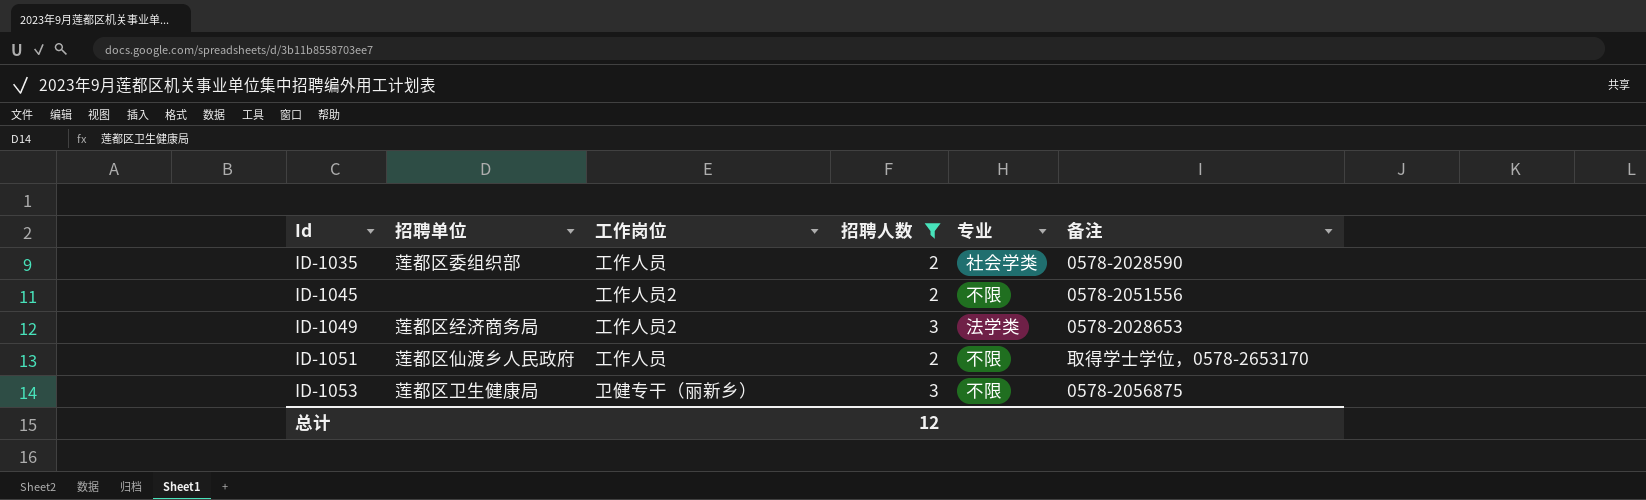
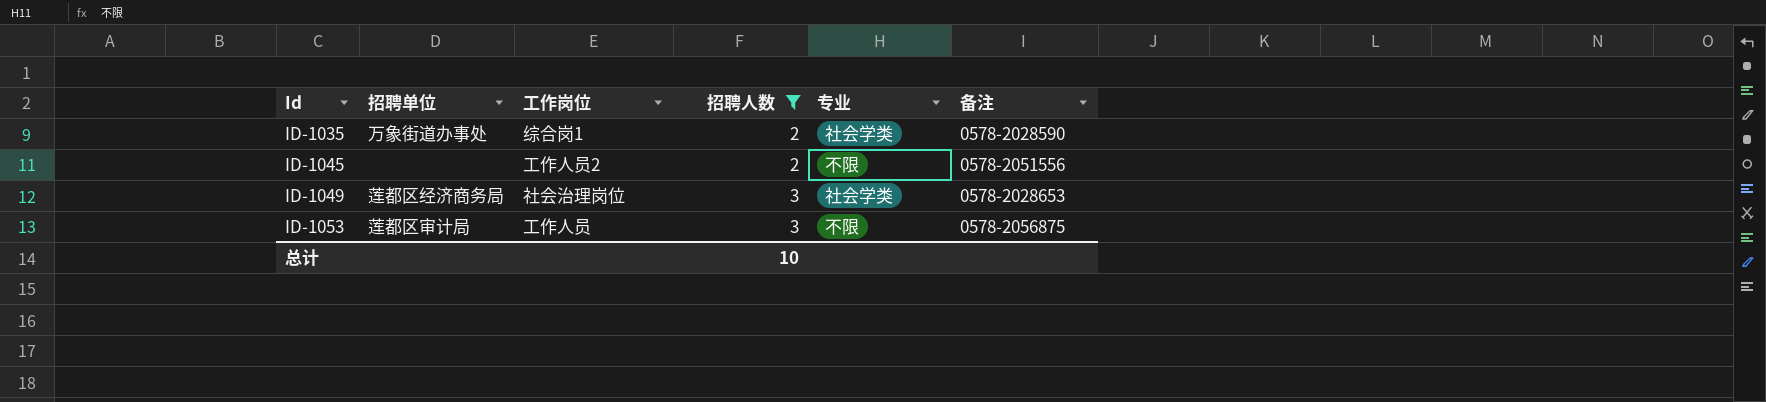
row ID-1051: 莲都区仙渡乡人民政府 | 工作人员 | 2 | 不限 | 取得学士学位，0578-2653170 -> none
ID-1035 | 招聘单位: 莲都区委组织部 -> 万象街道办事处
ID-1035 | 工作岗位: 工作人员 -> 综合岗1
ID-1049 | 工作岗位: 工作人员2 -> 社会治理岗位
ID-1049 | 专业: 法学类 -> 社会学类
ID-1053 | 招聘单位: 莲都区卫生健康局 -> 莲都区审计局
ID-1053 | 工作岗位: 卫健专干（丽新乡） -> 工作人员
总计 | 招聘人数: 12 -> 10

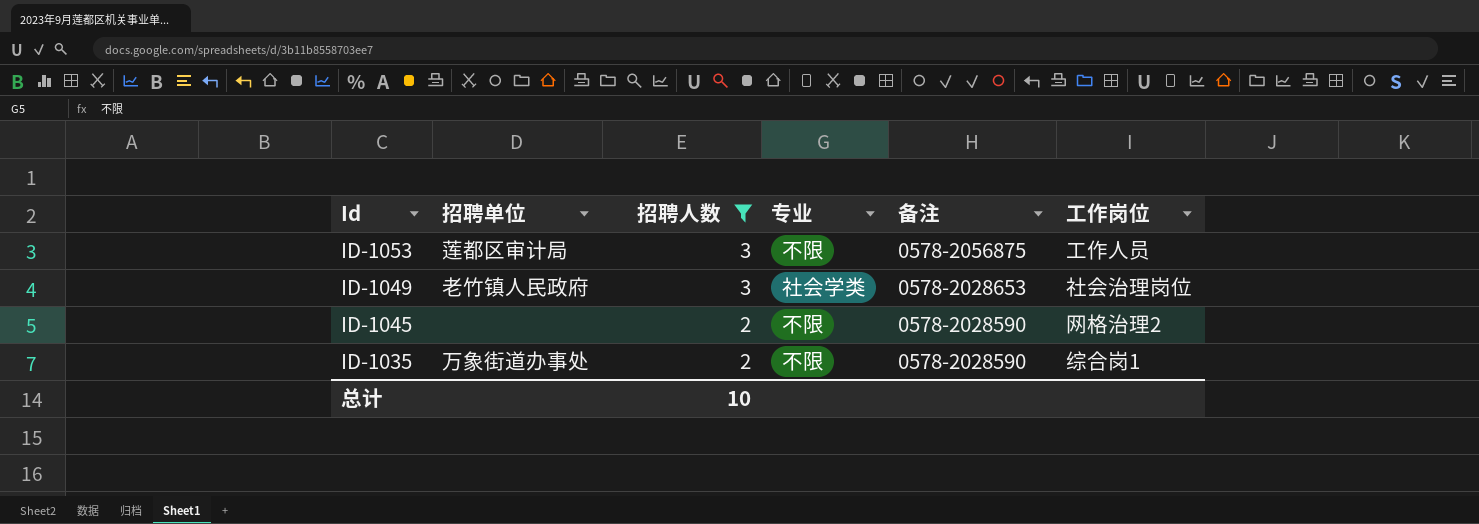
row order: Id ascending -> Id descending
column 工作岗位 | position: 3 -> 6
ID-1049 | 招聘单位: 莲都区经济商务局 -> 老竹镇人民政府
ID-1045 | 备注: 0578-2051556 -> 0578-2028590
ID-1045 | 工作岗位: 工作人员2 -> 网格治理2
ID-1035 | 专业: 社会学类 -> 不限

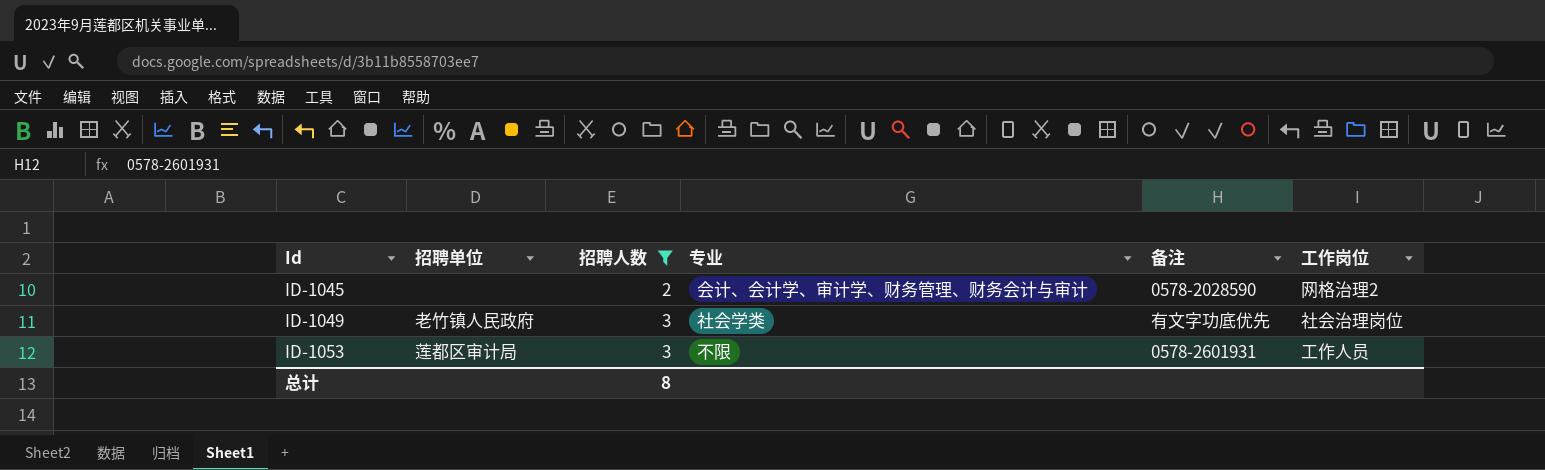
row order: Id descending -> Id ascending
row ID-1035: 万象街道办事处 | 2 | 不限 | 0578-2028590 | 综合岗1 -> none
ID-1045 | 专业: 不限 -> 会计、会计学、审计学、财务管理、财务会计与审计
ID-1049 | 备注: 0578-2028653 -> 有文字功底优先
ID-1053 | 备注: 0578-2056875 -> 0578-2601931
总计 | 招聘人数: 10 -> 8

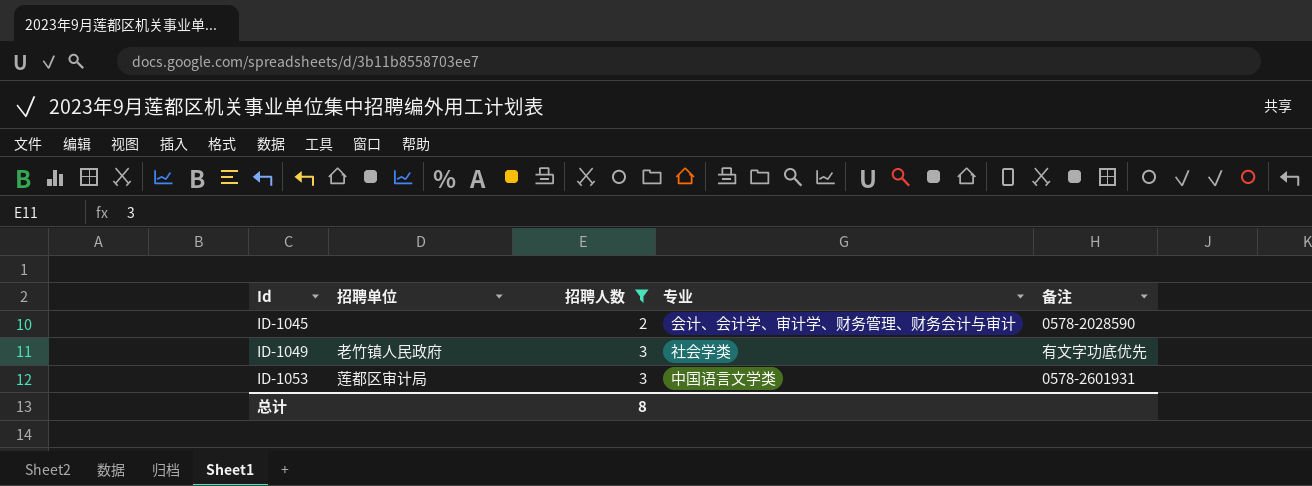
column 工作岗位 | position: 6 -> none
ID-1053 | 专业: 不限 -> 中国语言文学类

